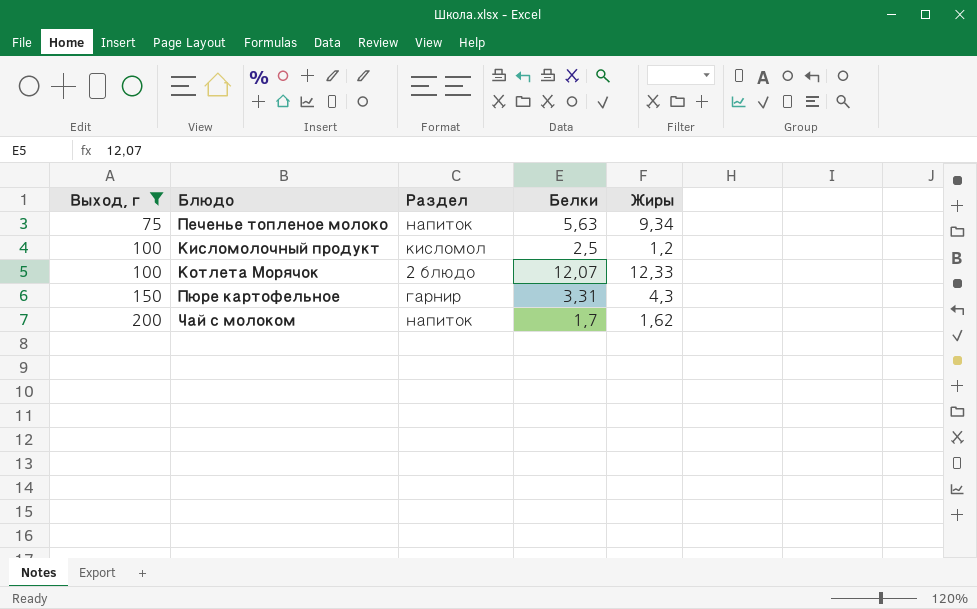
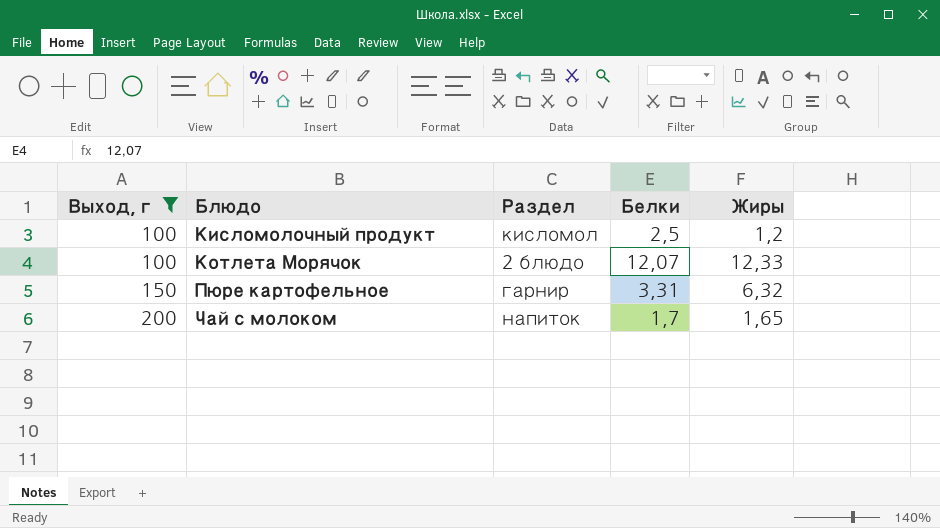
row Печенье топленое молоко: 75 | напиток | 5,63 | 9,34 -> none
Пюре картофельное | Жиры: 4,3 -> 6,32
Чай с молоком | Жиры: 1,62 -> 1,65

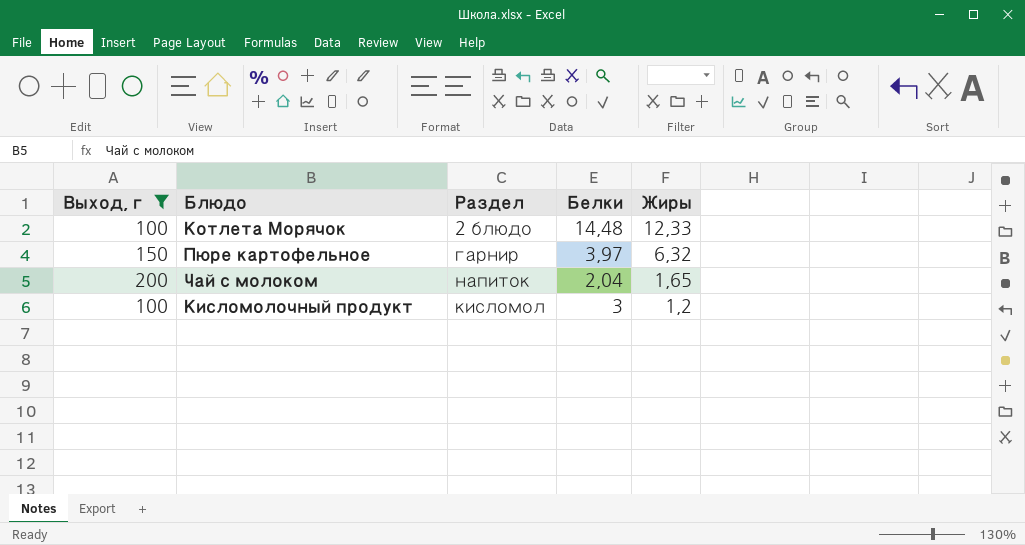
row order: Выход, г ascending -> Жиры descending
Котлета Морячок | Белки: 12,07 -> 14,48
Пюре картофельное | Белки: 3,31 -> 3,97
Чай с молоком | Белки: 1,7 -> 2,04
Кисломолочный продукт | Белки: 2,5 -> 3

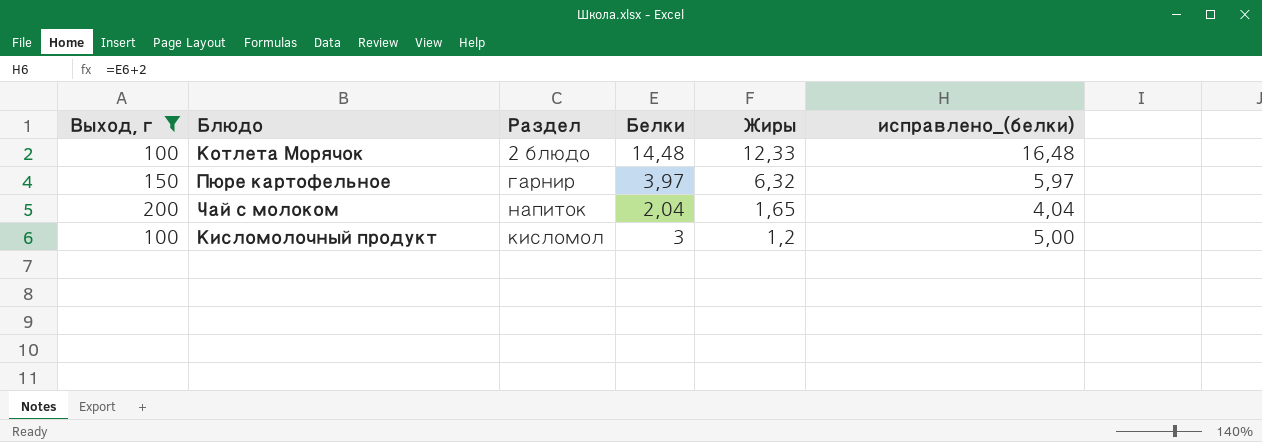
column исправлено_(белки) | formula: none -> [Белки] + 2

